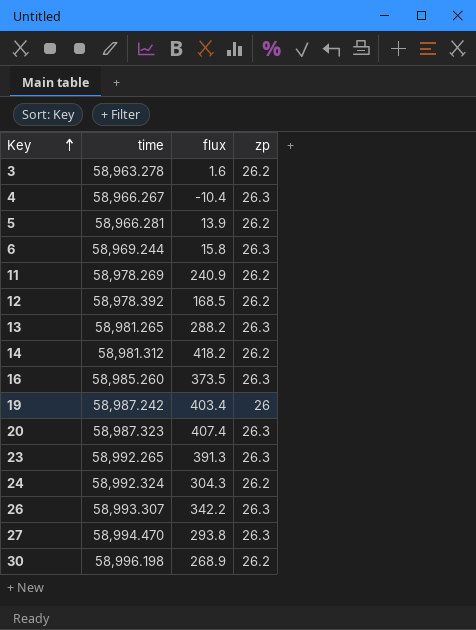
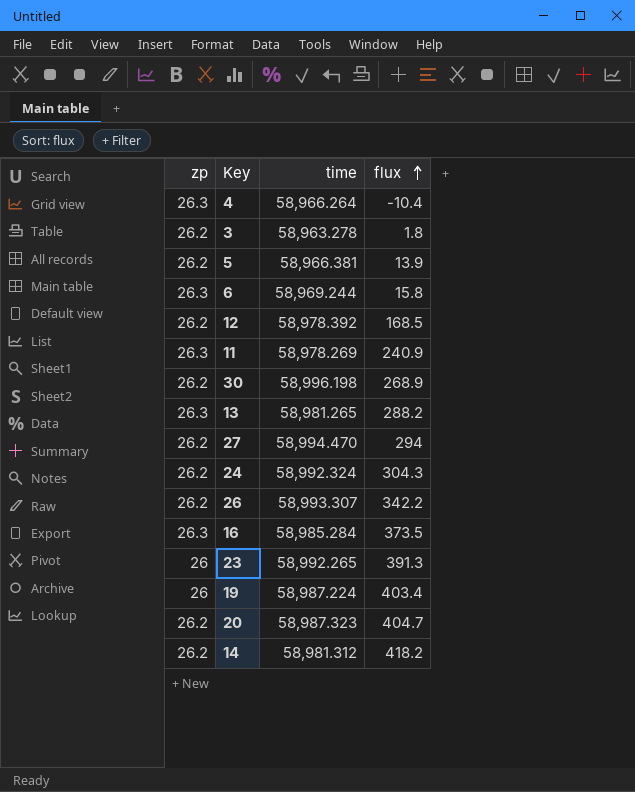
row order: Key ascending -> flux ascending
column zp | position: 4 -> 1
4 | time: 58,966.267 -> 58,966.264
3 | flux: 1.6 -> 1.8
5 | time: 58,966.281 -> 58,966.381
11 | zp: 26.2 -> 26.3
27 | zp: 26.3 -> 26.2
27 | flux: 293.8 -> 294
26 | zp: 26.3 -> 26.2
16 | time: 58,985.260 -> 58,985.284
23 | zp: 26.3 -> 26
19 | time: 58,987.242 -> 58,987.224
20 | zp: 26.3 -> 26.2
20 | flux: 407.4 -> 404.7

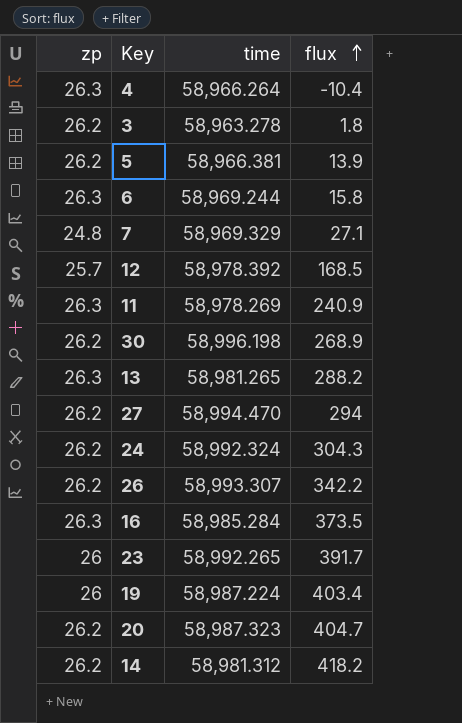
row 7: none -> 24.8 | 58,969.329 | 27.1
12 | zp: 26.2 -> 25.7
23 | flux: 391.3 -> 391.7

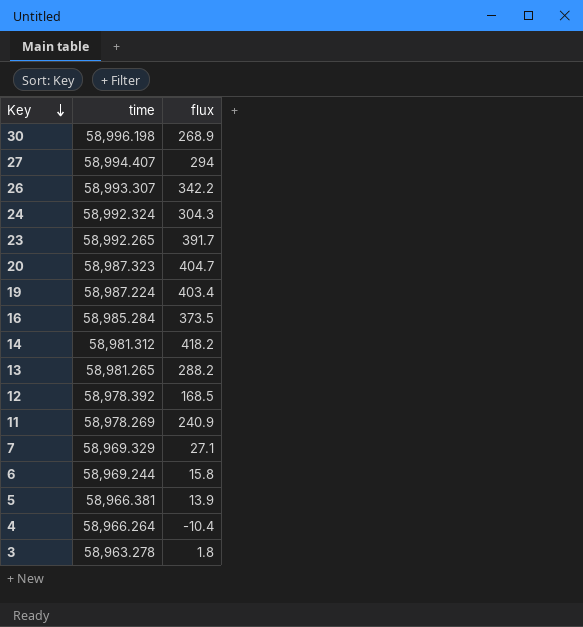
row order: flux ascending -> Key descending
column zp | position: 1 -> none
27 | time: 58,994.470 -> 58,994.407

